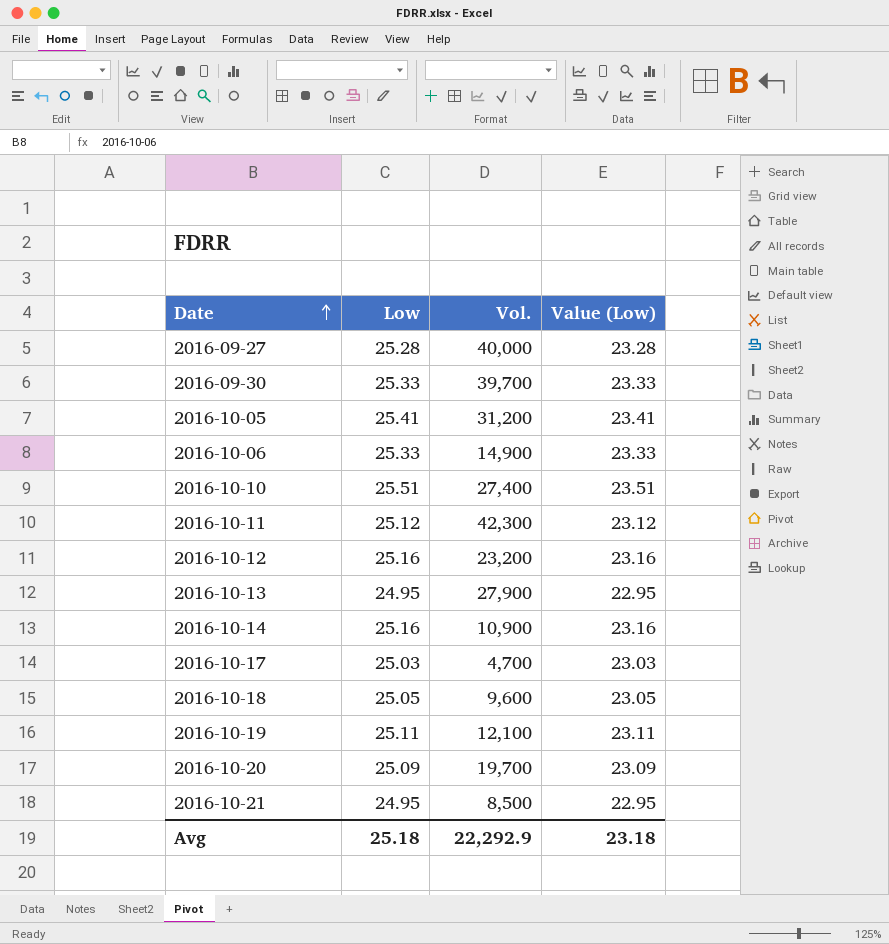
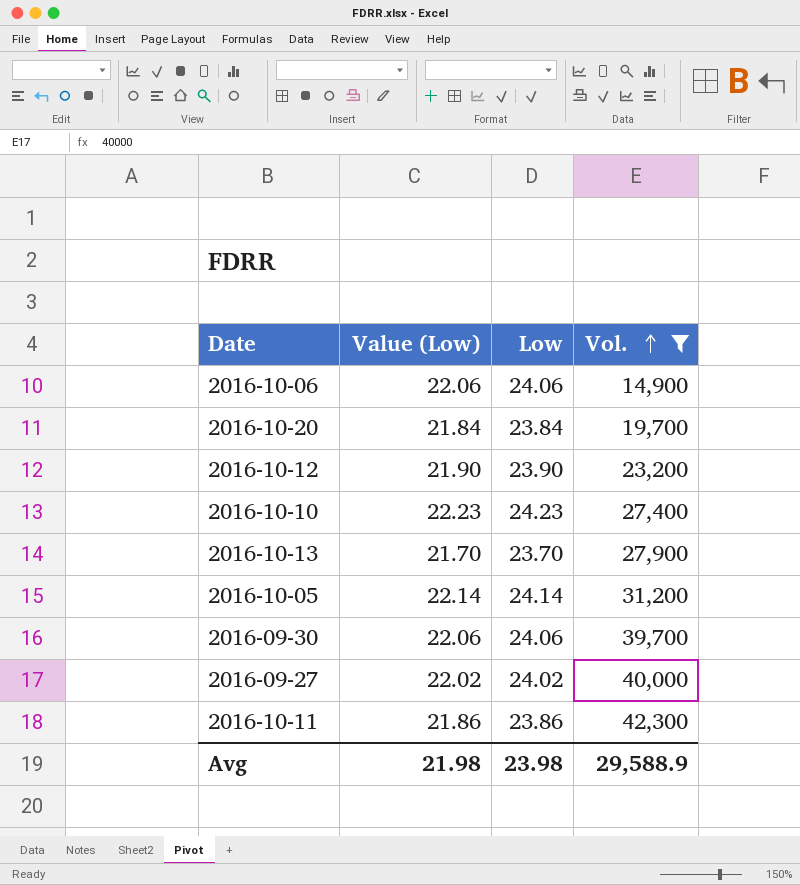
filter: none -> Vol. >= 14,900
row order: Date ascending -> Vol. ascending
column Value (Low) | position: 4 -> 2
2016-10-06 | Value (Low): 23.33 -> 22.06
2016-10-06 | Low: 25.33 -> 24.06
2016-10-20 | Value (Low): 23.09 -> 21.84
2016-10-20 | Low: 25.09 -> 23.84
2016-10-12 | Value (Low): 23.16 -> 21.90
2016-10-12 | Low: 25.16 -> 23.90
2016-10-10 | Value (Low): 23.51 -> 22.23
2016-10-10 | Low: 25.51 -> 24.23
2016-10-13 | Value (Low): 22.95 -> 21.70
2016-10-13 | Low: 24.95 -> 23.70
2016-10-05 | Value (Low): 23.41 -> 22.14
2016-10-05 | Low: 25.41 -> 24.14
2016-09-30 | Value (Low): 23.33 -> 22.06
2016-09-30 | Low: 25.33 -> 24.06
2016-09-27 | Value (Low): 23.28 -> 22.02
2016-09-27 | Low: 25.28 -> 24.02
2016-10-11 | Value (Low): 23.12 -> 21.86
2016-10-11 | Low: 25.12 -> 23.86
Avg | Value (Low): 23.18 -> 21.98
Avg | Low: 25.18 -> 23.98
Avg | Vol.: 22,292.9 -> 29,588.9

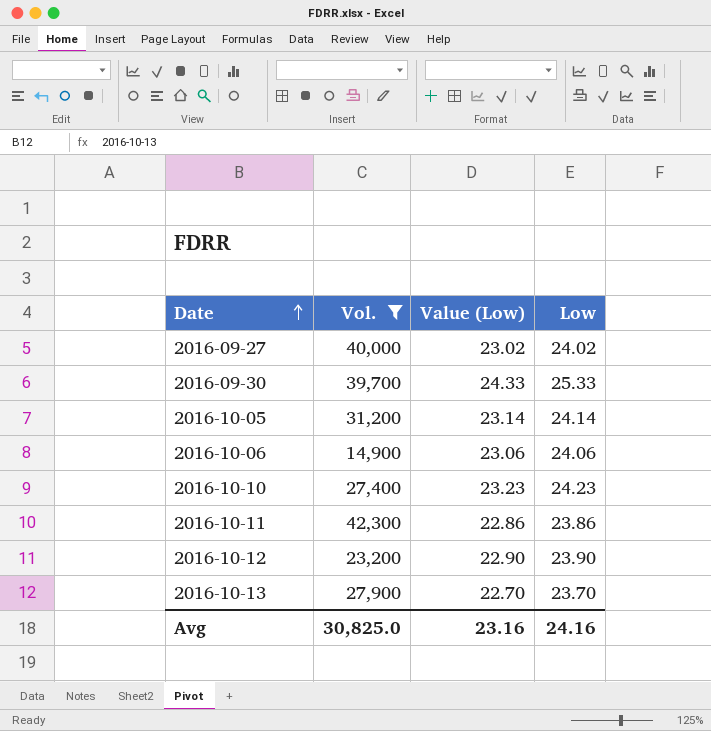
row order: Vol. ascending -> Date ascending
column Vol. | position: 4 -> 2
column Value (Low) | formula: [Low] - 2 -> [Low] - 1
row 2016-10-20: 21.84 | 23.84 | 19,700 -> none
2016-09-30 | Low: 24.06 -> 25.33
Avg | Vol.: 29,588.9 -> 30,825.0
Avg | Value (Low): 21.98 -> 23.16
Avg | Low: 23.98 -> 24.16

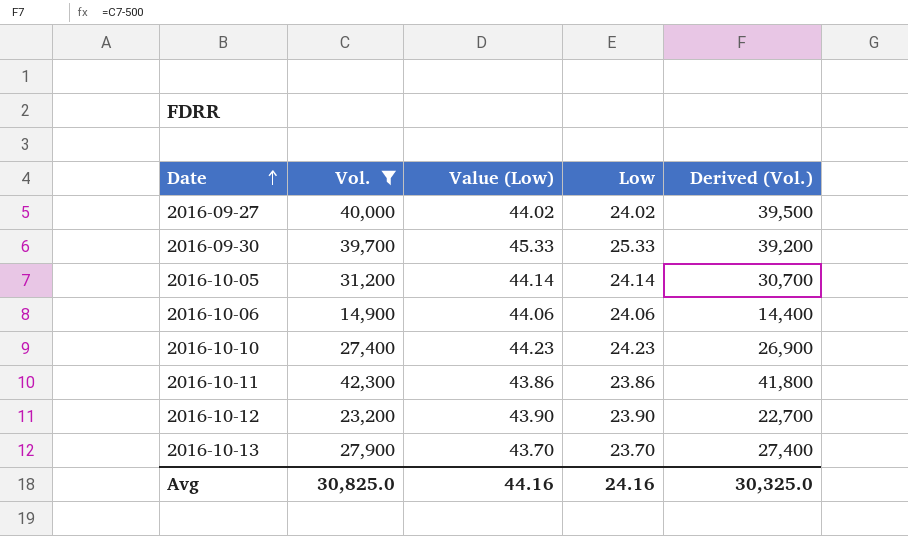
column Value (Low) | formula: [Low] - 1 -> [Low] + 20
column Derived (Vol.) | formula: none -> [Vol.] - 500
Avg | Value (Low): 23.16 -> 44.16

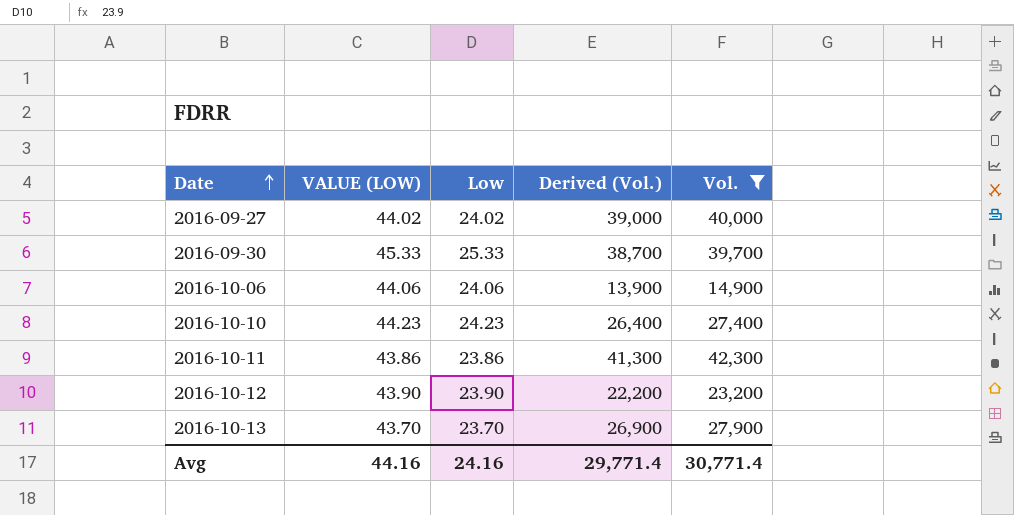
column name: Value (Low) -> VALUE (LOW)
column Derived (Vol.) | formula: [Vol.] - 500 -> [Vol.] - 1000
column Vol. | position: 2 -> 5
row 2016-10-05: 31,200 | 44.14 | 24.14 | 30,700 -> none
Avg | Derived (Vol.): 30,325.0 -> 29,771.4
Avg | Vol.: 30,825.0 -> 30,771.4

